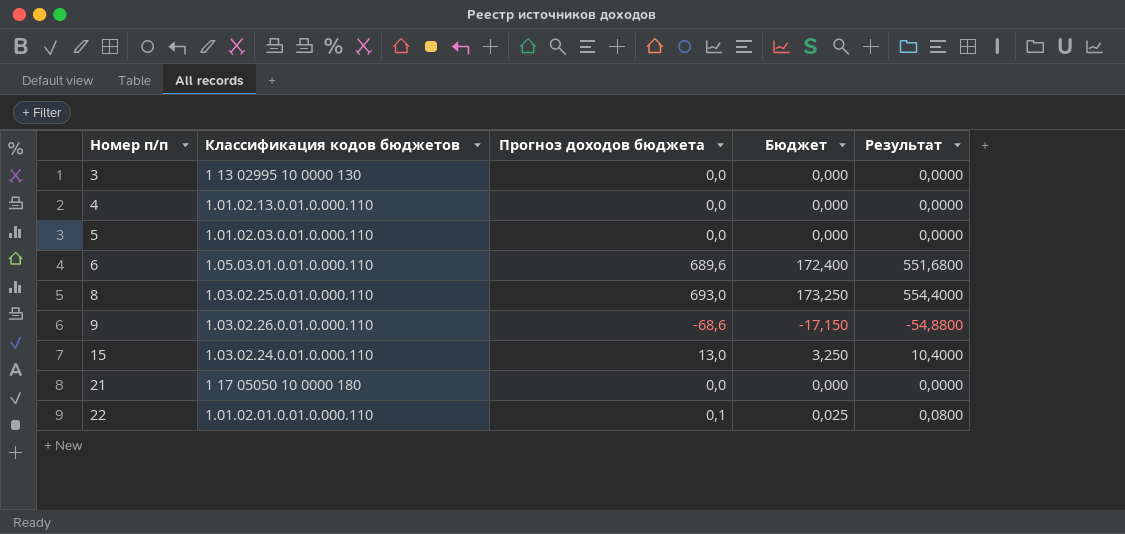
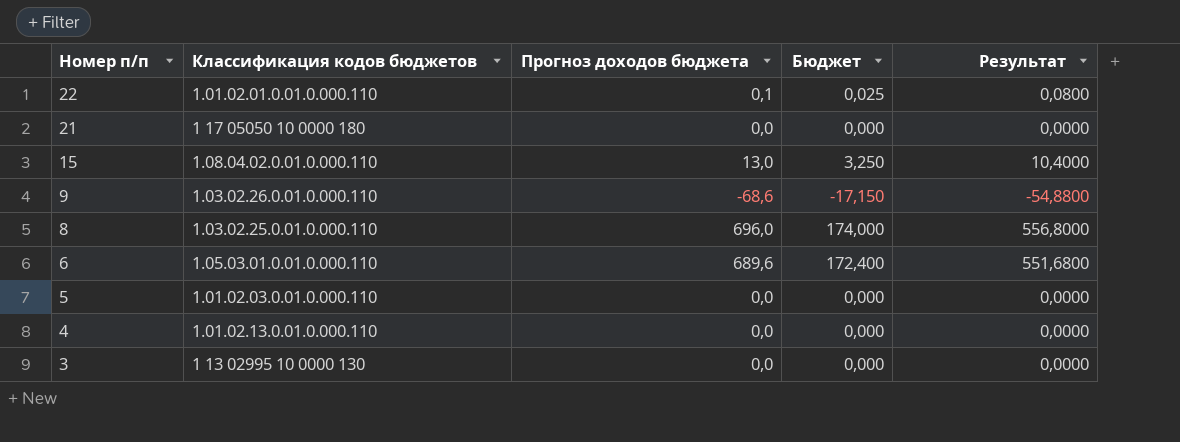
row order: Номер п/п ascending -> Номер п/п descending
15 | Классификация кодов бюджетов: 1.03.02.24.0.01.0.000.110 -> 1.08.04.02.0.01.0.000.110
8 | Прогноз доходов бюджета: 693,0 -> 696,0
8 | Бюджет: 173,250 -> 174,000
8 | Результат: 554,4000 -> 556,8000

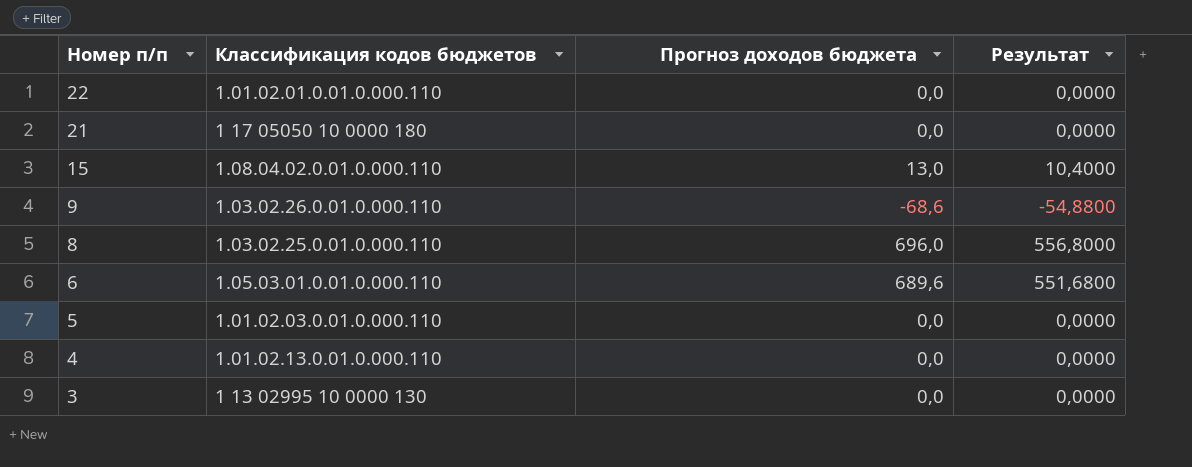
column Бюджет | formula: [Прогноз доходов бюджета] * 0,25 -> none
22 | Прогноз доходов бюджета: 0,1 -> 0,0
22 | Результат: 0,0800 -> 0,0000

